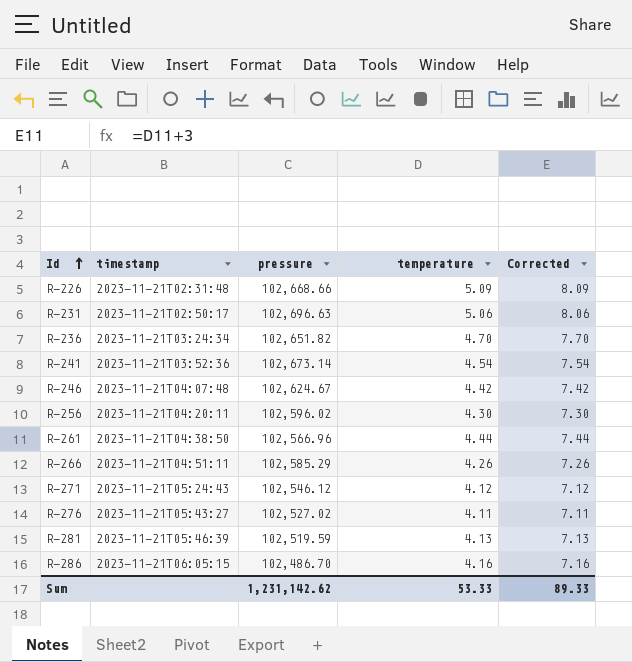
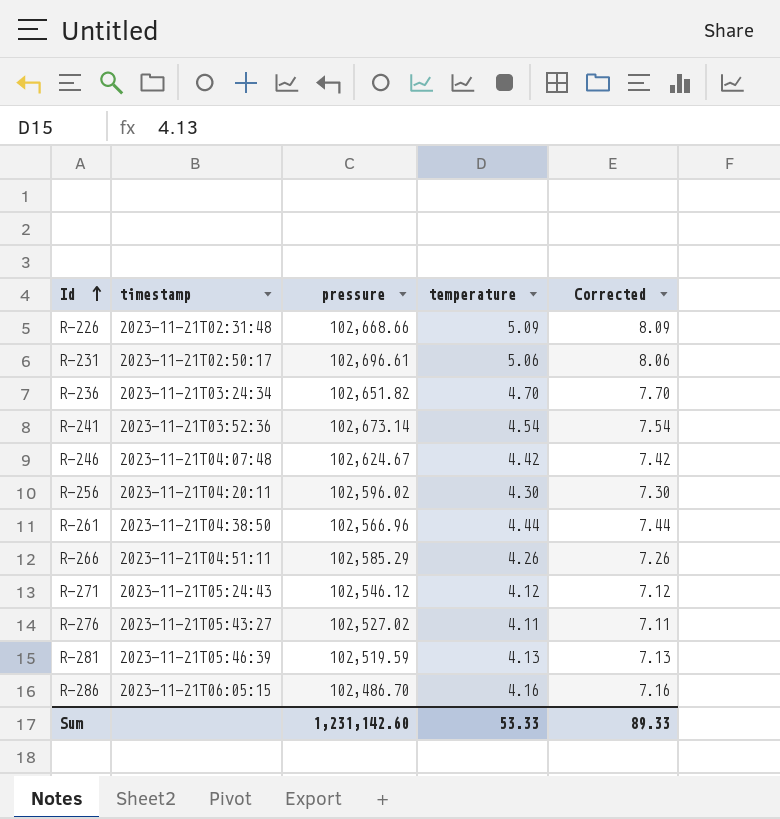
R-231 | pressure: 102,696.63 -> 102,696.61
Sum | pressure: 1,231,142.62 -> 1,231,142.60

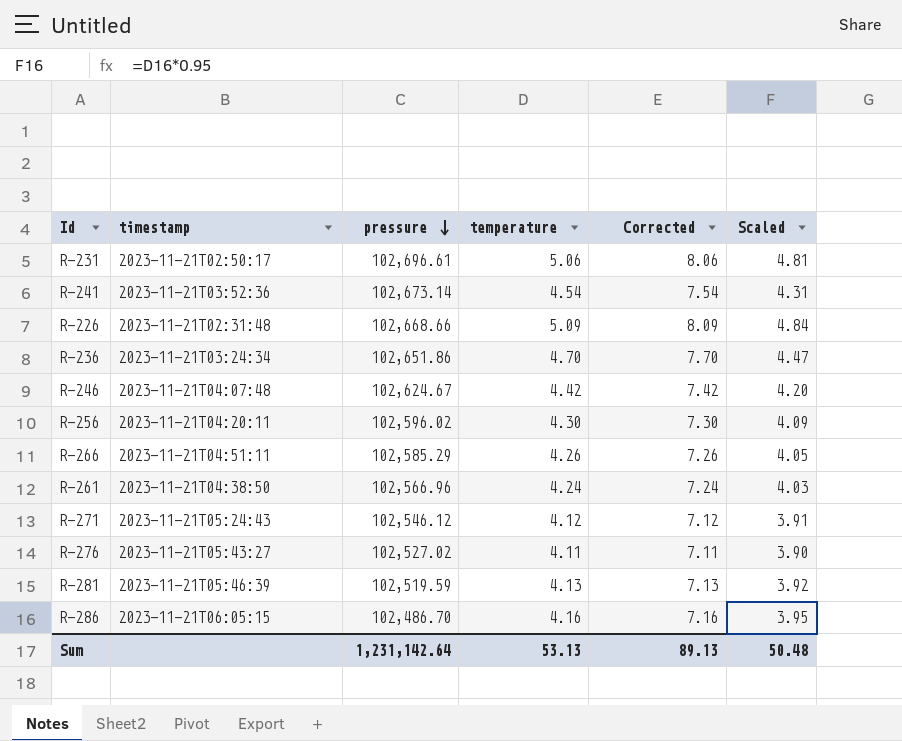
row order: Id ascending -> pressure descending
column Scaled | formula: none -> [temperature] * 0.95
R-236 | pressure: 102,651.82 -> 102,651.86
R-261 | temperature: 4.44 -> 4.24
R-261 | Corrected: 7.44 -> 7.24
Sum | pressure: 1,231,142.60 -> 1,231,142.64
Sum | temperature: 53.33 -> 53.13
Sum | Corrected: 89.33 -> 89.13

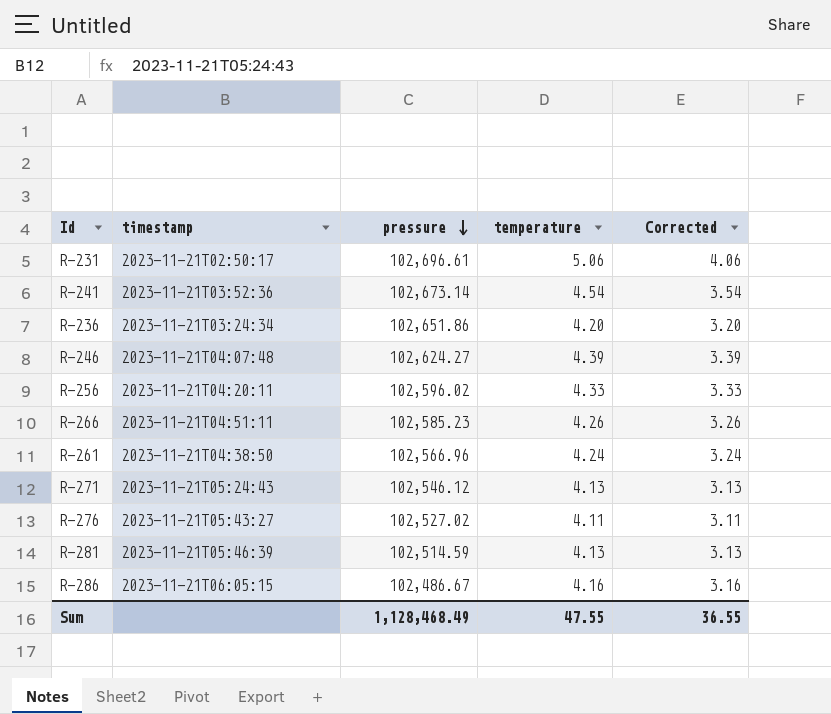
column Scaled | formula: [temperature] * 0.95 -> none
column Corrected | formula: [temperature] + 3 -> [temperature] - 1
row R-226: 2023-11-21T02:31:48 | 102,668.66 | 5.09 | 8.09 | 4.84 -> none
R-236 | temperature: 4.70 -> 4.20
R-246 | pressure: 102,624.67 -> 102,624.27
R-246 | temperature: 4.42 -> 4.39
R-256 | temperature: 4.30 -> 4.33
R-266 | pressure: 102,585.29 -> 102,585.23
R-271 | temperature: 4.12 -> 4.13
R-281 | pressure: 102,519.59 -> 102,514.59
R-286 | pressure: 102,486.70 -> 102,486.67
Sum | pressure: 1,231,142.64 -> 1,128,468.49
Sum | temperature: 53.13 -> 47.55
Sum | Corrected: 89.13 -> 36.55

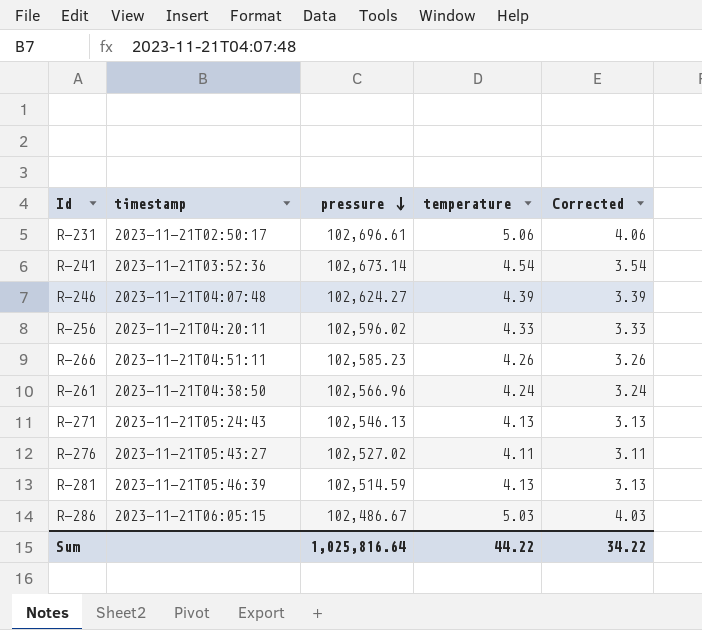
row R-236: 2023-11-21T03:24:34 | 102,651.86 | 4.20 | 3.20 -> none
R-271 | pressure: 102,546.12 -> 102,546.13
R-286 | temperature: 4.16 -> 5.03
R-286 | Corrected: 3.16 -> 4.03
Sum | pressure: 1,128,468.49 -> 1,025,816.64
Sum | temperature: 47.55 -> 44.22
Sum | Corrected: 36.55 -> 34.22

